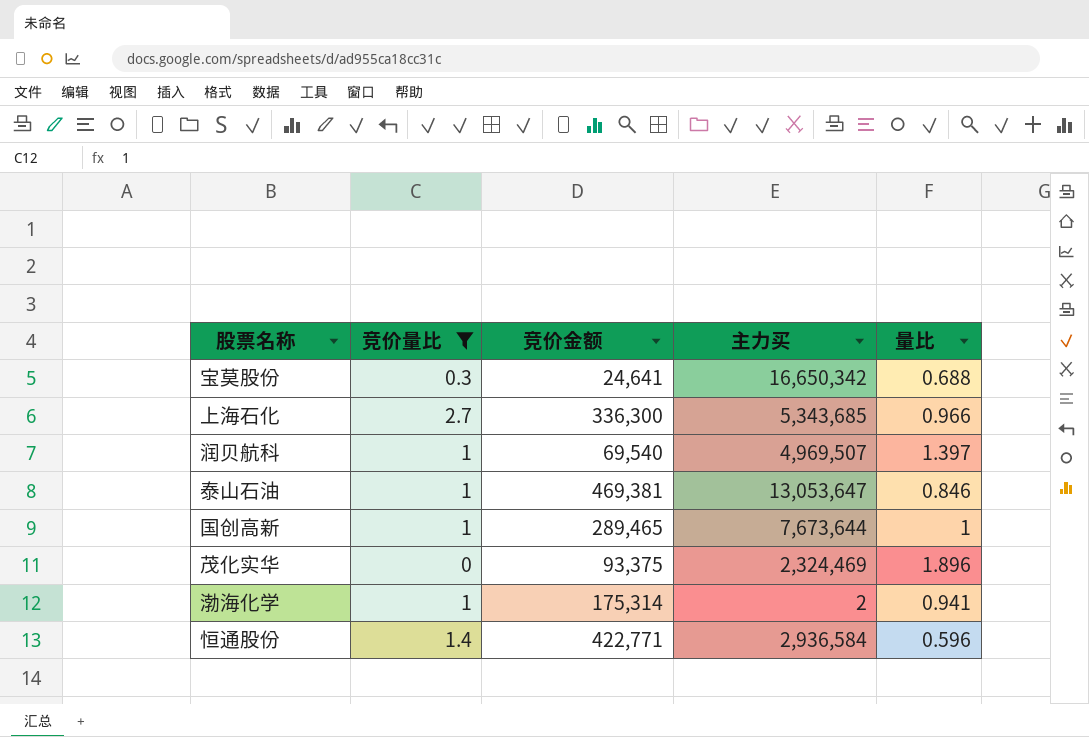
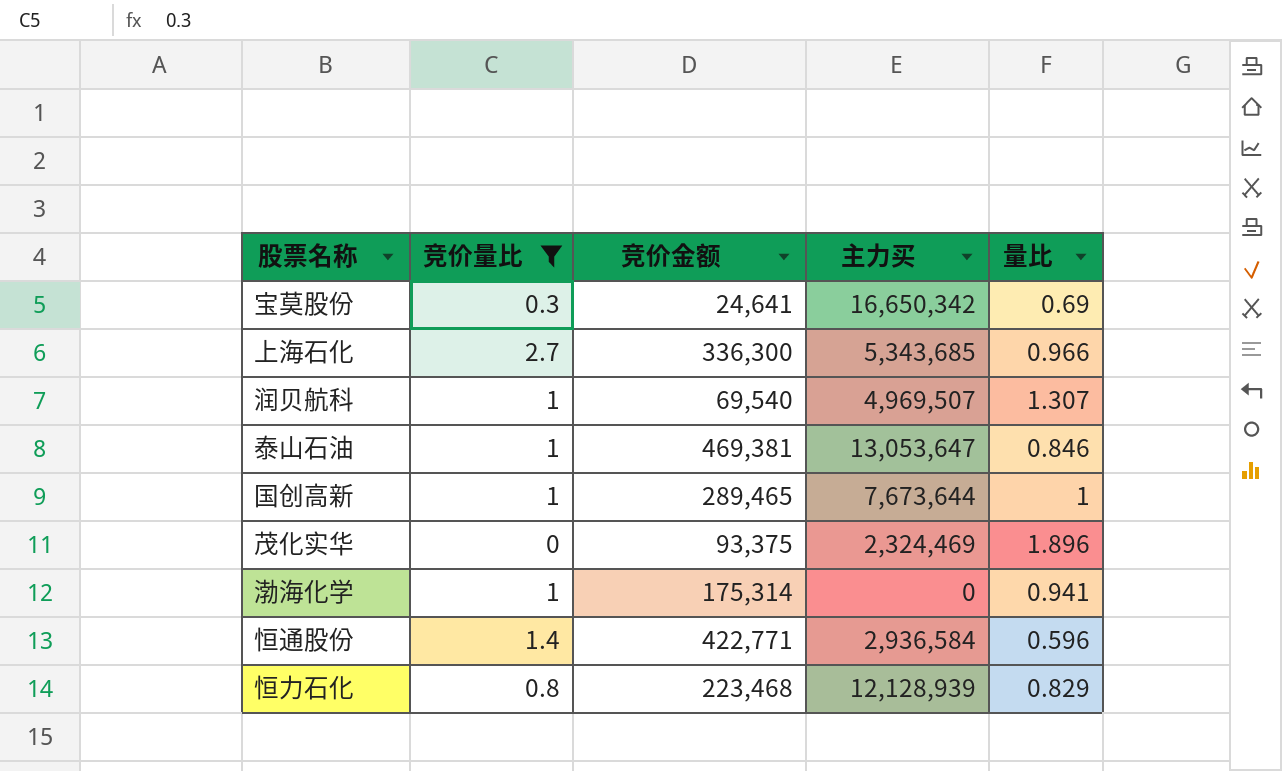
宝莫股份 | 量比: 0.688 -> 0.69
润贝航科 | 量比: 1.397 -> 1.307
渤海化学 | 主力买: 2 -> 0
row 恒力石化: none -> 0.8 | 223,468 | 12,128,939 | 0.829

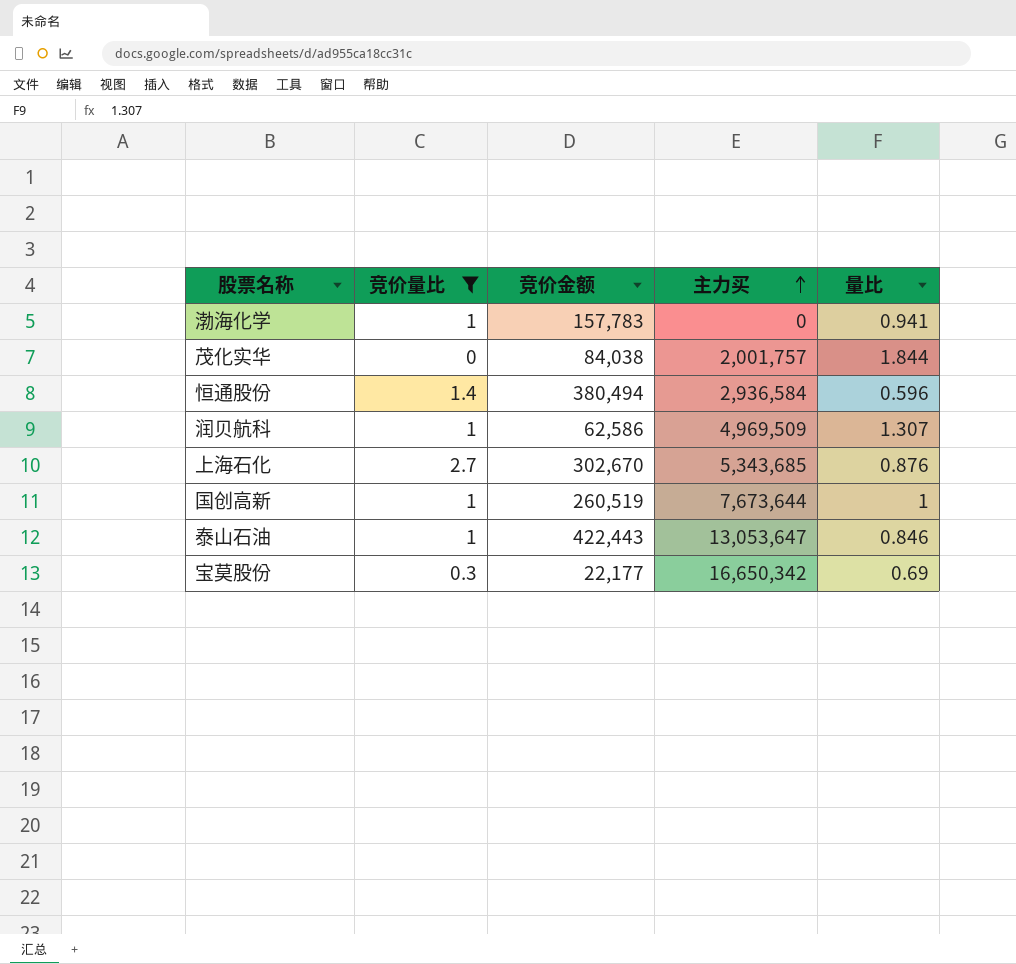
row order: none -> 主力买 ascending
row 恒力石化: 0.8 | 223,468 | 12,128,939 | 0.829 -> none
渤海化学 | 竞价金额: 175,314 -> 157,783
茂化实华 | 竞价金额: 93,375 -> 84,038
茂化实华 | 主力买: 2,324,469 -> 2,001,757
茂化实华 | 量比: 1.896 -> 1.844
恒通股份 | 竞价金额: 422,771 -> 380,494
润贝航科 | 竞价金额: 69,540 -> 62,586
润贝航科 | 主力买: 4,969,507 -> 4,969,509
上海石化 | 竞价金额: 336,300 -> 302,670
上海石化 | 量比: 0.966 -> 0.876
国创高新 | 竞价金额: 289,465 -> 260,519
泰山石油 | 竞价金额: 469,381 -> 422,443
宝莫股份 | 竞价金额: 24,641 -> 22,177

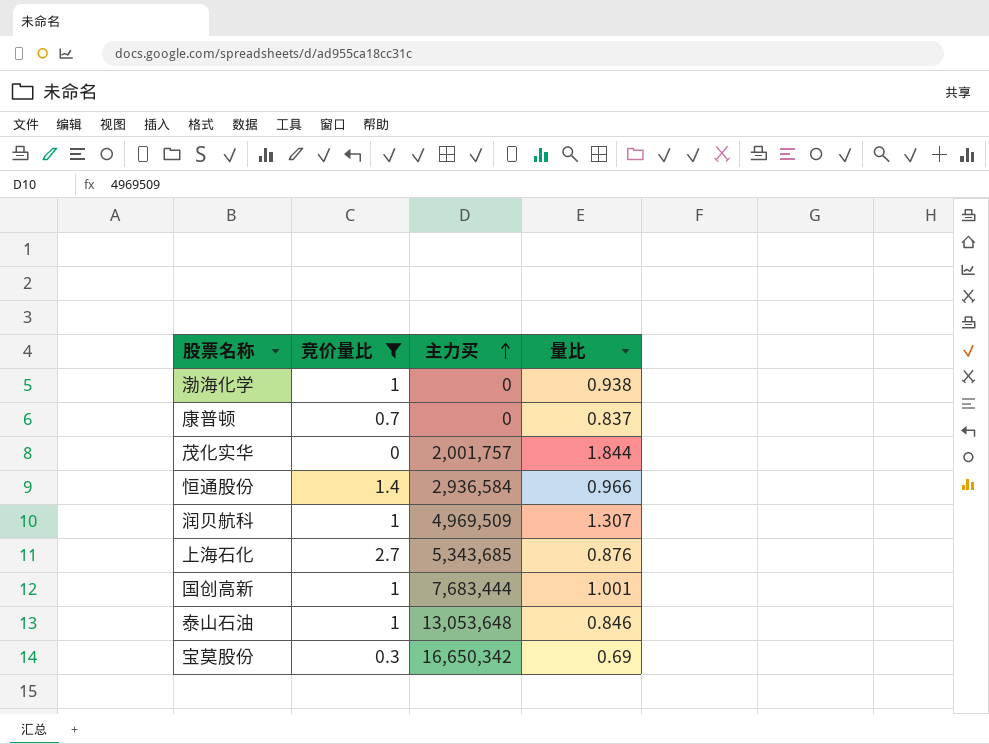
column 竞价金额 | position: 3 -> none
渤海化学 | 量比: 0.941 -> 0.938
row 康普顿: none -> 0.7 | 0 | 0.837
恒通股份 | 量比: 0.596 -> 0.966
国创高新 | 主力买: 7,673,644 -> 7,683,444
国创高新 | 量比: 1 -> 1.001
泰山石油 | 主力买: 13,053,647 -> 13,053,648

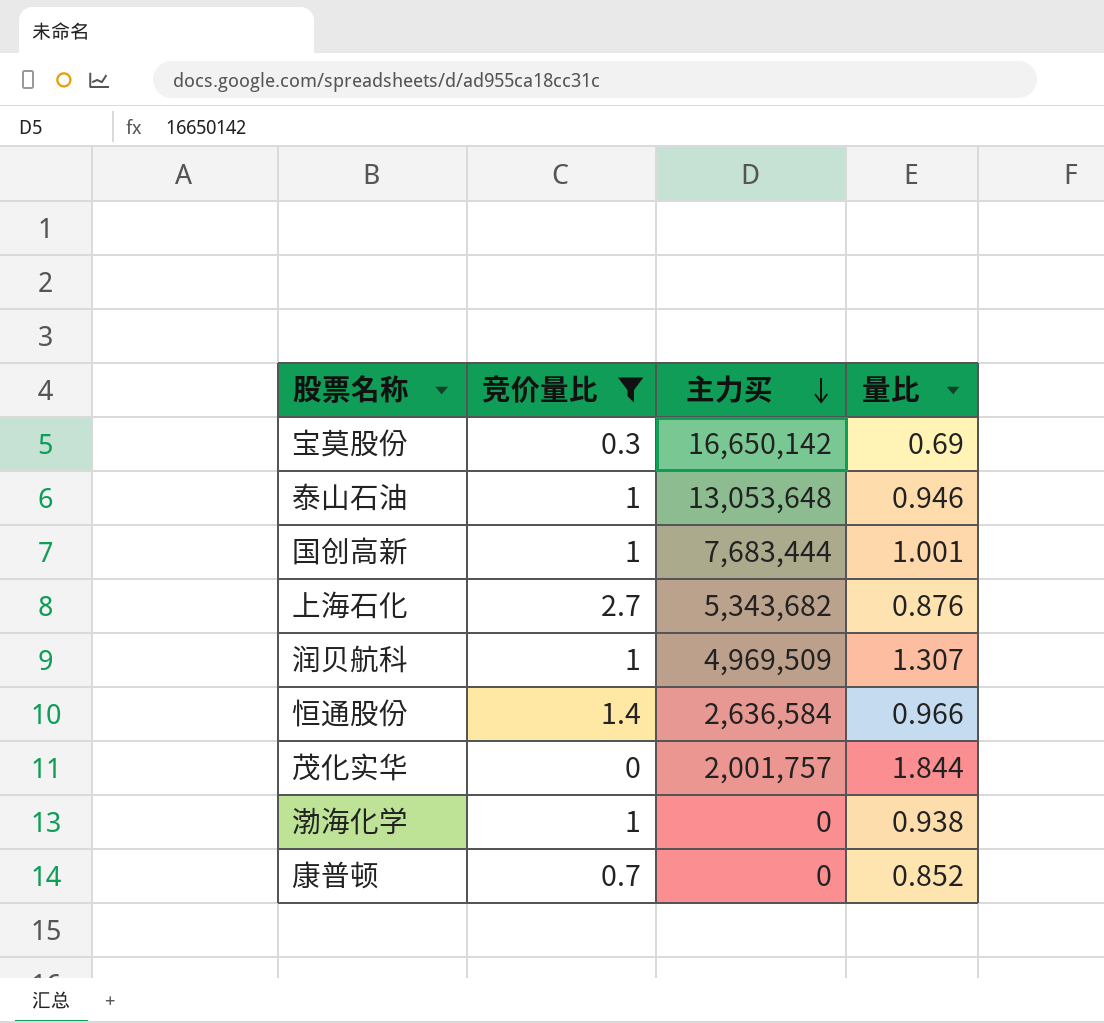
row order: 主力买 ascending -> 主力买 descending
宝莫股份 | 主力买: 16,650,342 -> 16,650,142
泰山石油 | 量比: 0.846 -> 0.946
上海石化 | 主力买: 5,343,685 -> 5,343,682
恒通股份 | 主力买: 2,936,584 -> 2,636,584
康普顿 | 量比: 0.837 -> 0.852

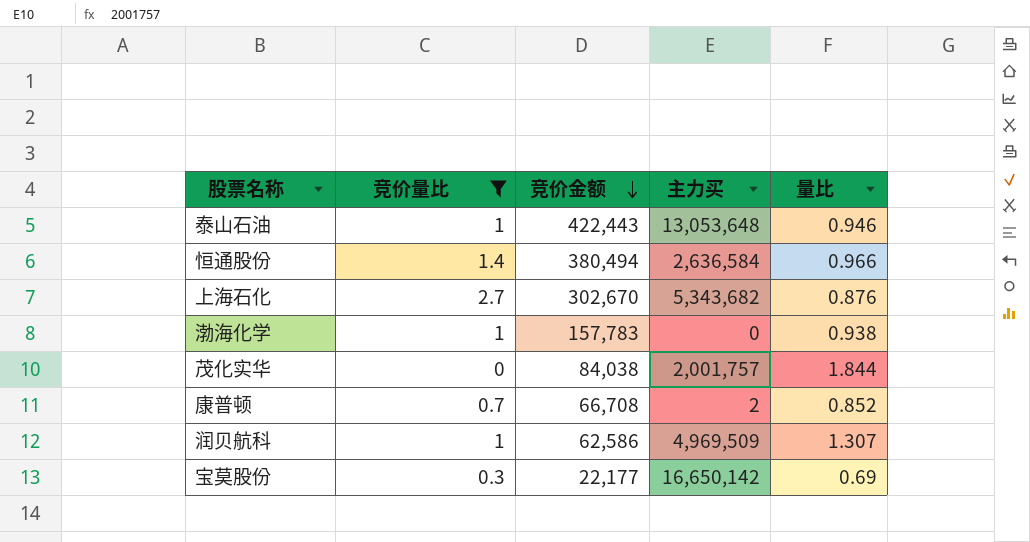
row order: 主力买 descending -> 竞价金额 descending
column 竞价金额 | position: none -> 3
row 国创高新: 1 | 7,683,444 | 1.001 -> none
康普顿 | 主力买: 0 -> 2

